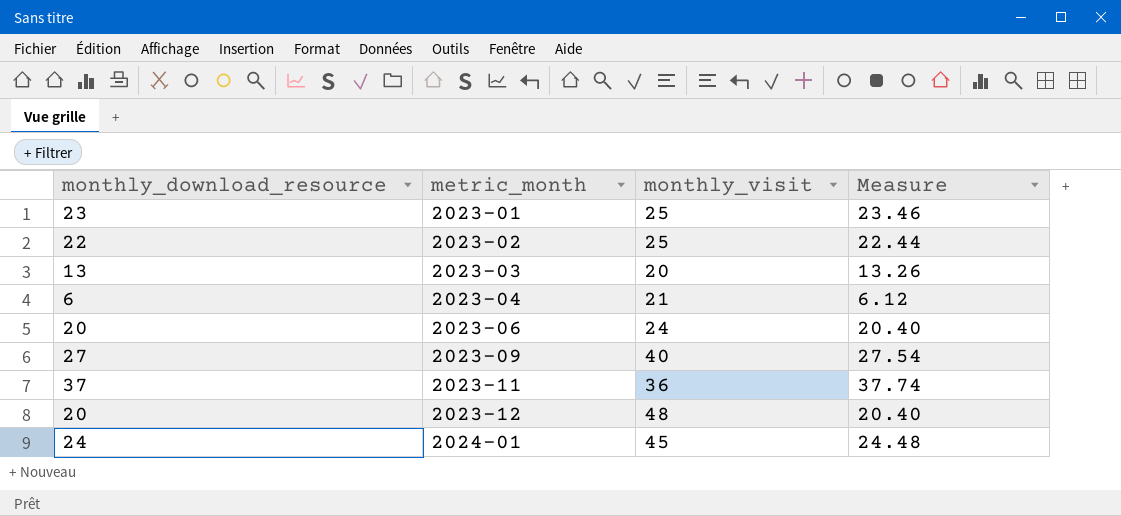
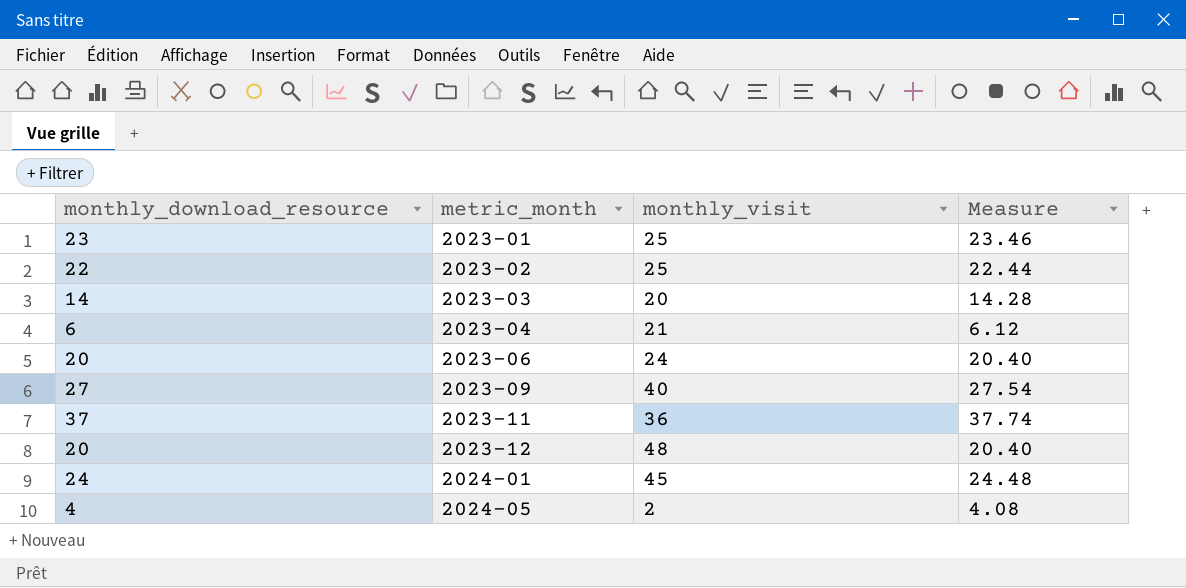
2023-03 | monthly_download_resource: 13 -> 14
2023-03 | Measure: 13.26 -> 14.28
row 2024-05: none -> 4 | 2 | 4.08

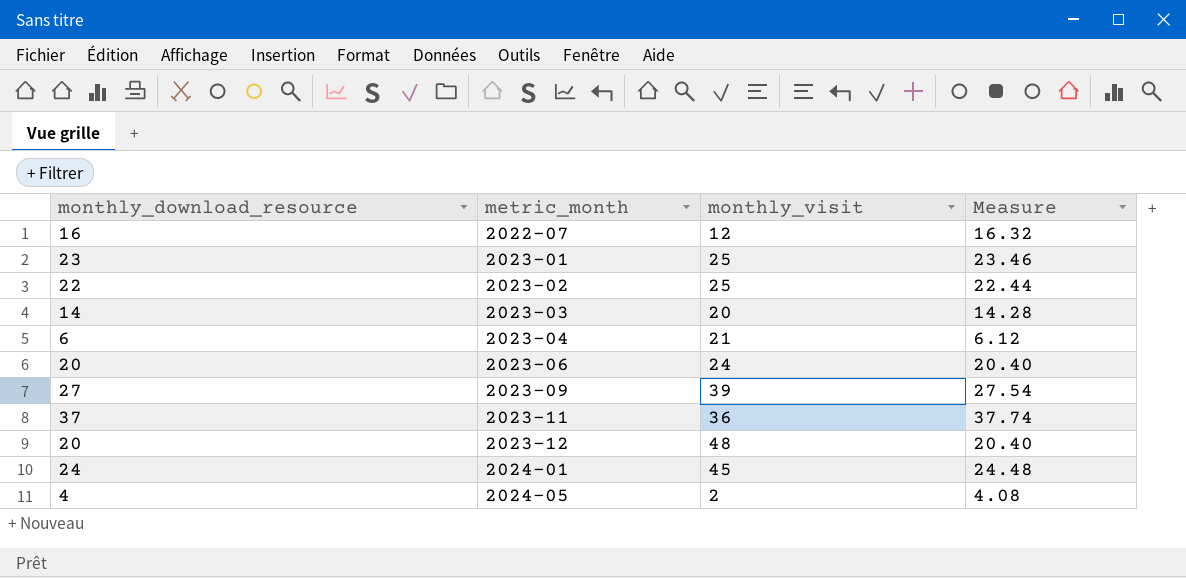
row 2022-07: none -> 16 | 12 | 16.32
2023-09 | monthly_visit: 40 -> 39

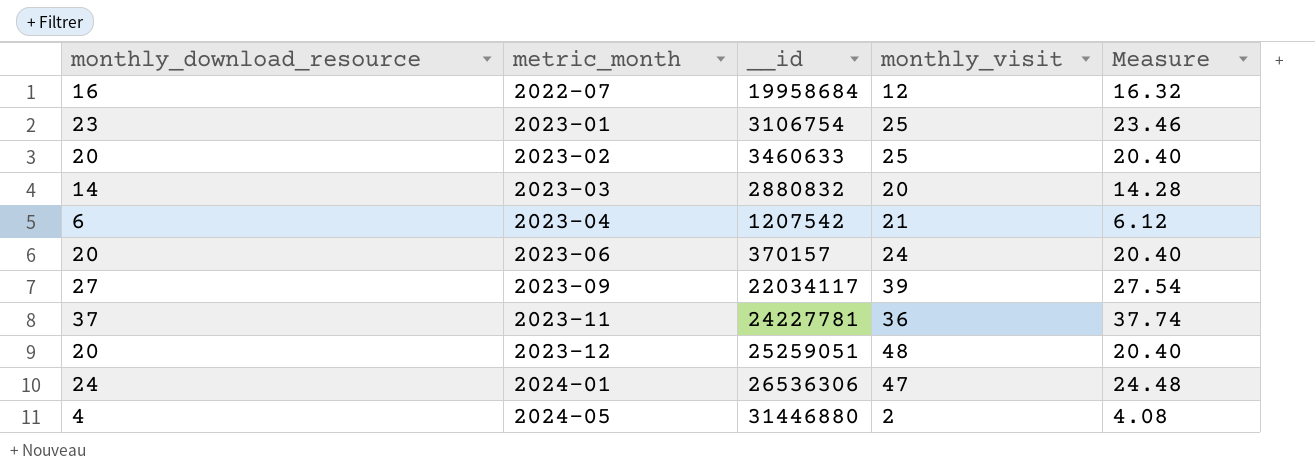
column __id | position: none -> 3
2023-02 | monthly_download_resource: 22 -> 20
2023-02 | Measure: 22.44 -> 20.40
2024-01 | monthly_visit: 45 -> 47

